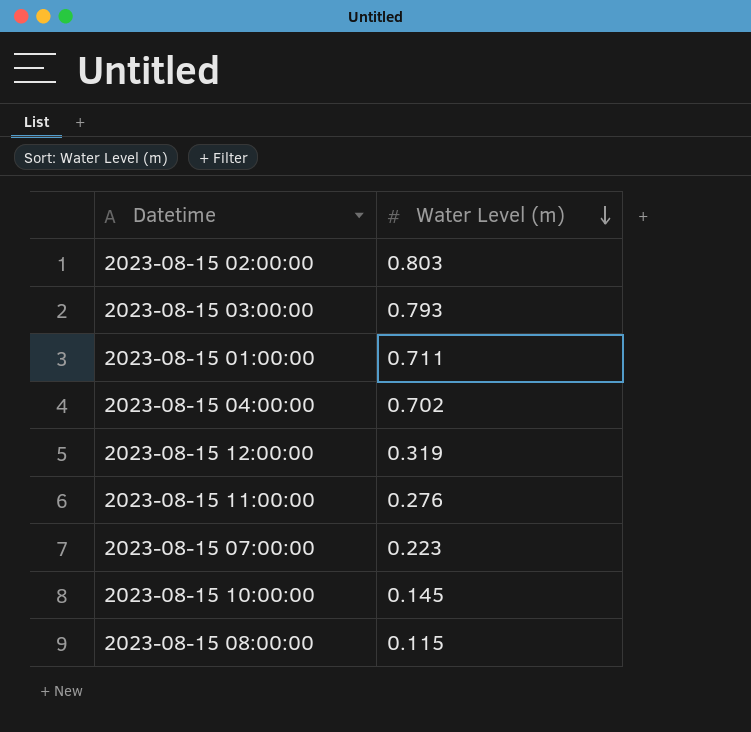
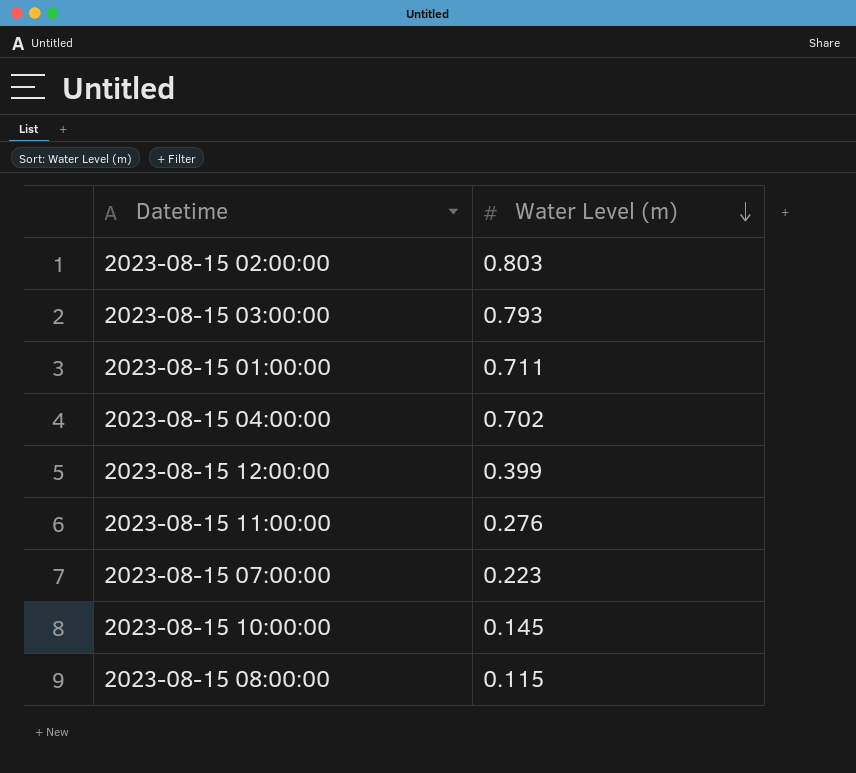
2023-08-15 12:00:00 | Water Level (m): 0.319 -> 0.399

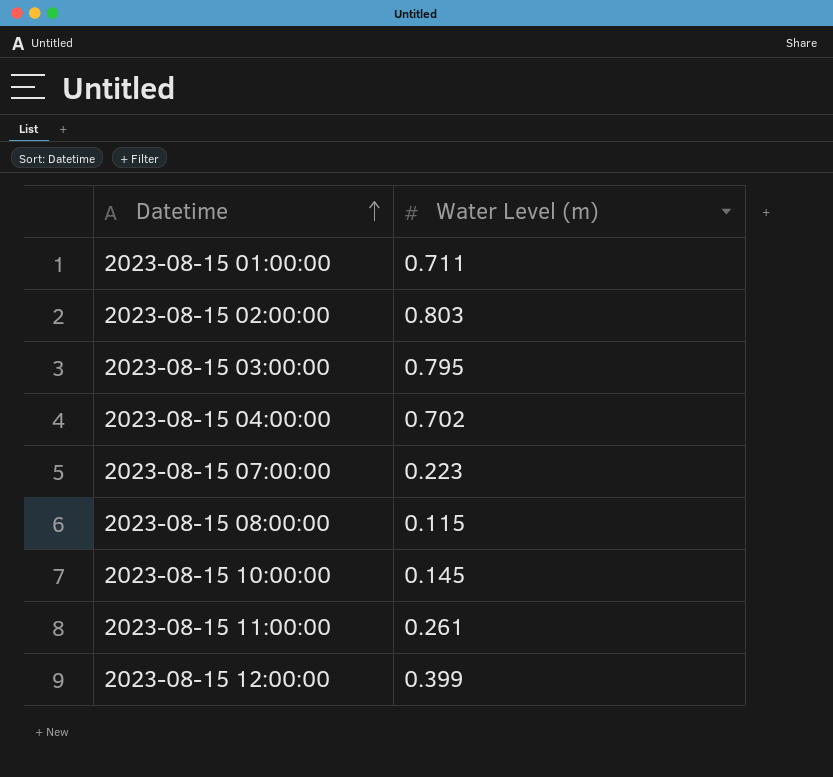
row order: Water Level (m) descending -> Datetime ascending
2023-08-15 03:00:00 | Water Level (m): 0.793 -> 0.795
2023-08-15 11:00:00 | Water Level (m): 0.276 -> 0.261

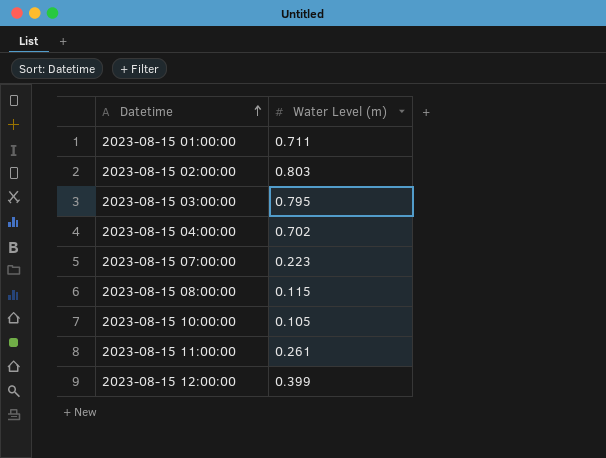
2023-08-15 10:00:00 | Water Level (m): 0.145 -> 0.105

